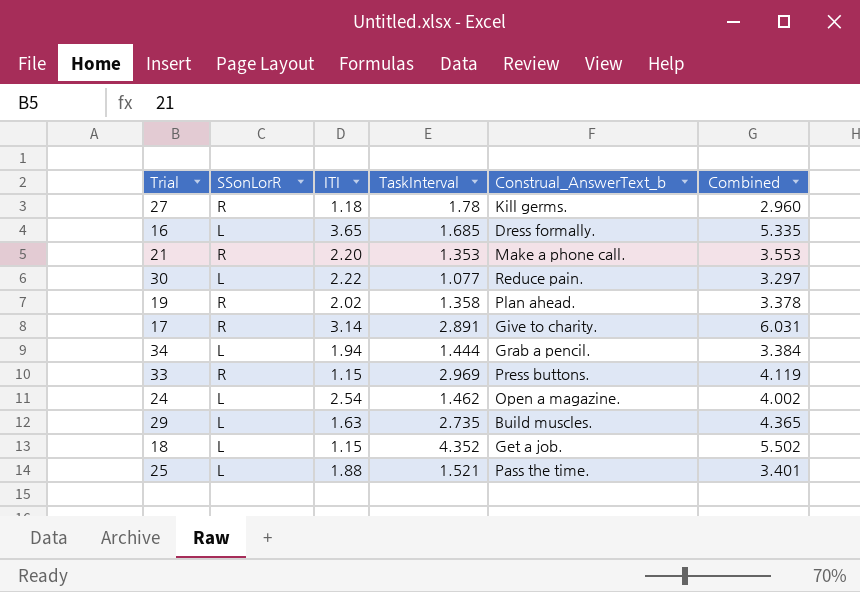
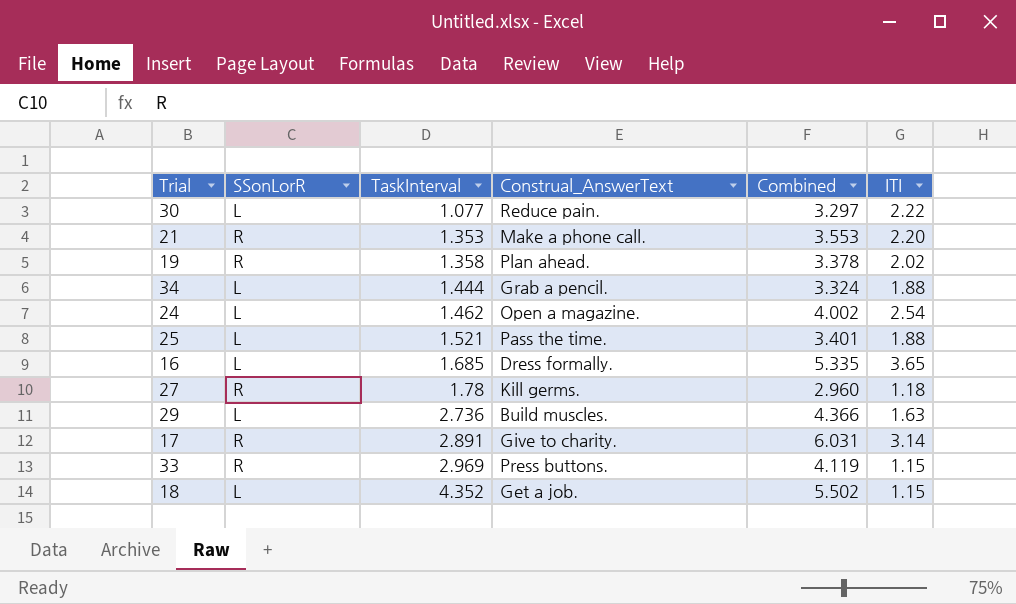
row order: none -> TaskInterval ascending
column name: Construal_AnswerText_b -> Construal_AnswerText
column ITI | position: 3 -> 6
34 | Combined: 3.384 -> 3.324
34 | ITI: 1.94 -> 1.88
29 | TaskInterval: 2.735 -> 2.736
29 | Combined: 4.365 -> 4.366

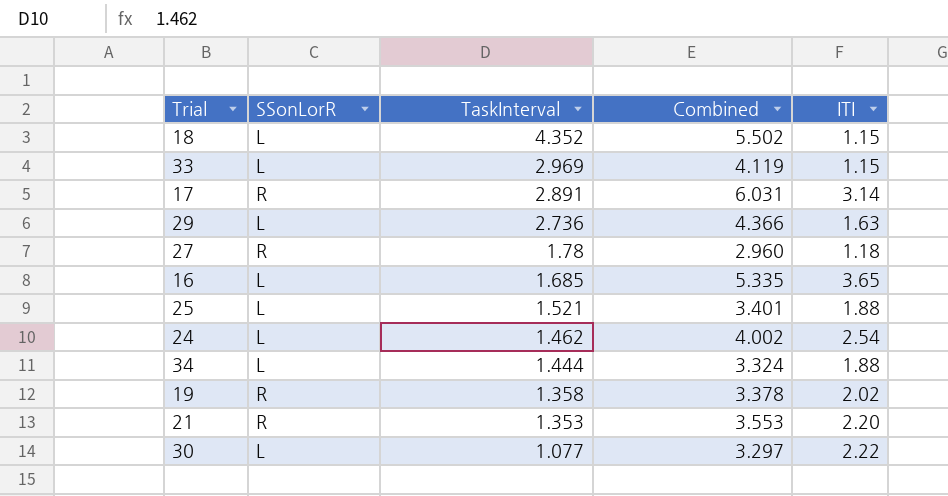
row order: TaskInterval ascending -> TaskInterval descending
column Construal_AnswerText | position: 4 -> none
33 | SSonLorR: R -> L

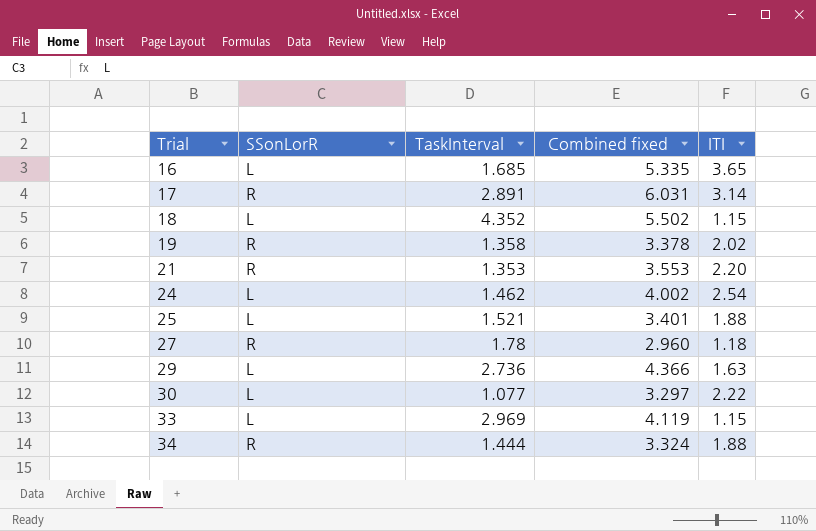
row order: TaskInterval descending -> Trial ascending
column name: Combined -> Combined fixed
34 | SSonLorR: L -> R

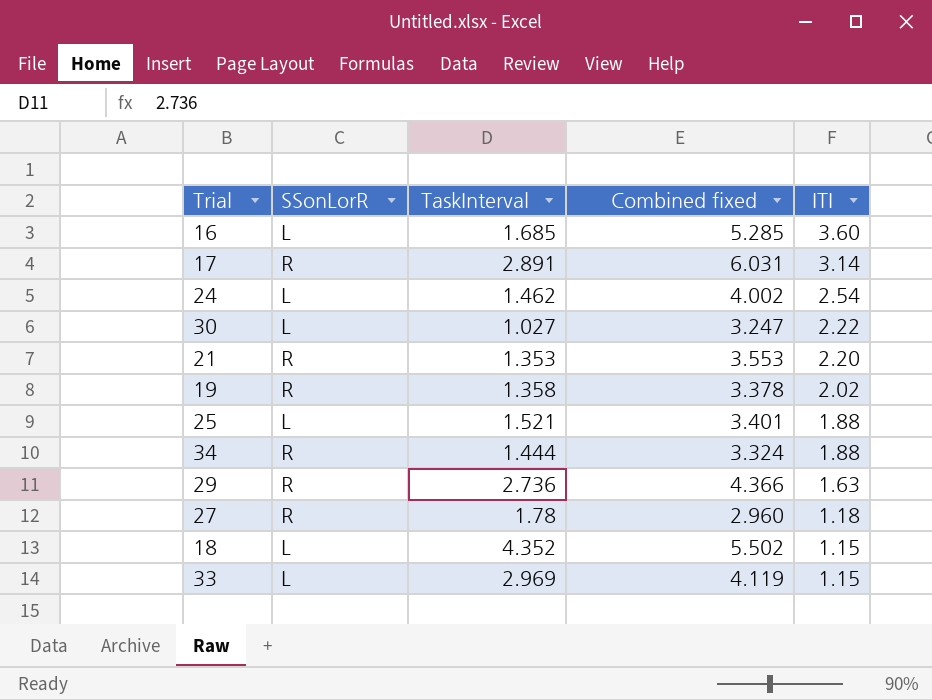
row order: Trial ascending -> ITI descending
16 | Combined fixed: 5.335 -> 5.285
16 | ITI: 3.65 -> 3.60
30 | TaskInterval: 1.077 -> 1.027
30 | Combined fixed: 3.297 -> 3.247
29 | SSonLorR: L -> R

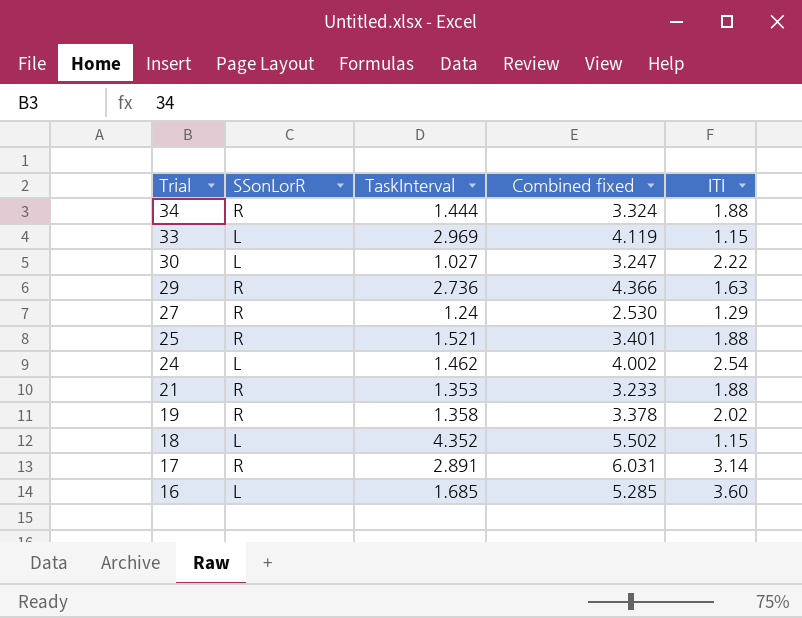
row order: ITI descending -> Trial descending
27 | TaskInterval: 1.78 -> 1.24
27 | Combined fixed: 2.960 -> 2.530
27 | ITI: 1.18 -> 1.29
25 | SSonLorR: L -> R
21 | Combined fixed: 3.553 -> 3.233
21 | ITI: 2.20 -> 1.88

